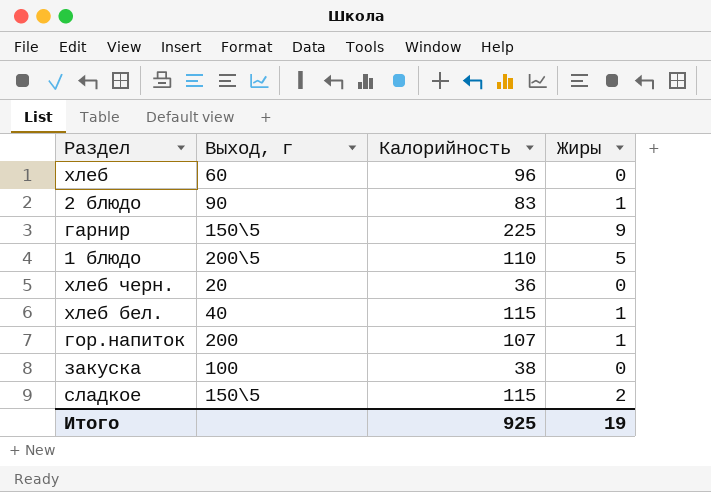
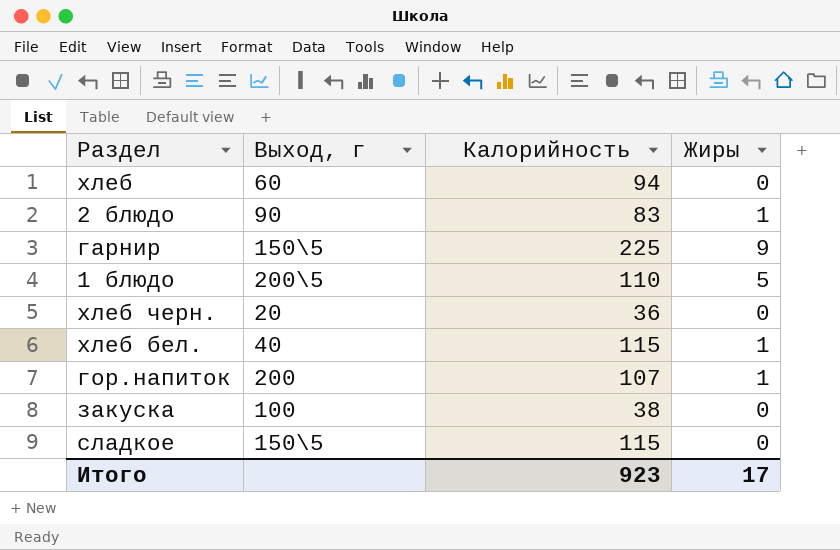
хлеб | Калорийность: 96 -> 94
сладкое | Жиры: 2 -> 0
Итого | Калорийность: 925 -> 923
Итого | Жиры: 19 -> 17

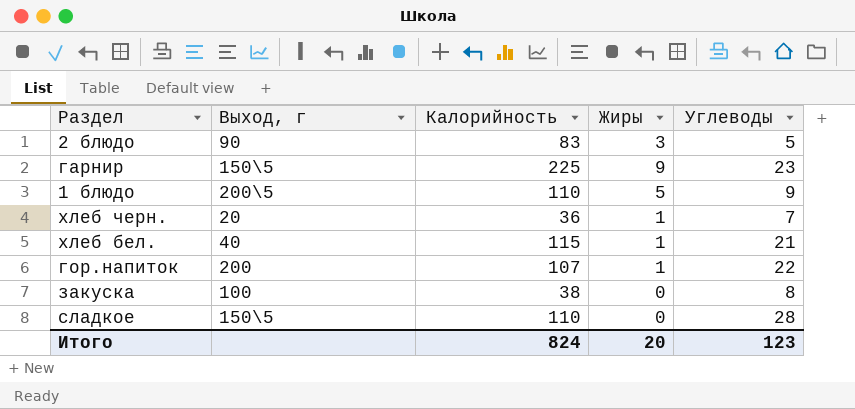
column Углеводы | position: none -> 5
row хлеб: 60 | 94 | 0 -> none
2 блюдо | Жиры: 1 -> 3
хлеб черн. | Жиры: 0 -> 1
сладкое | Калорийность: 115 -> 110
Итого | Калорийность: 923 -> 824
Итого | Жиры: 17 -> 20

